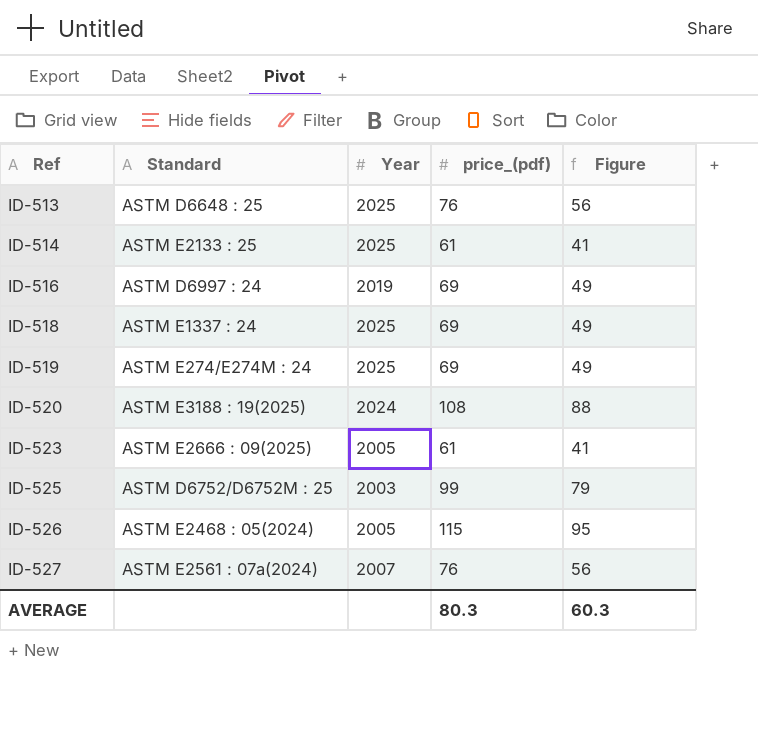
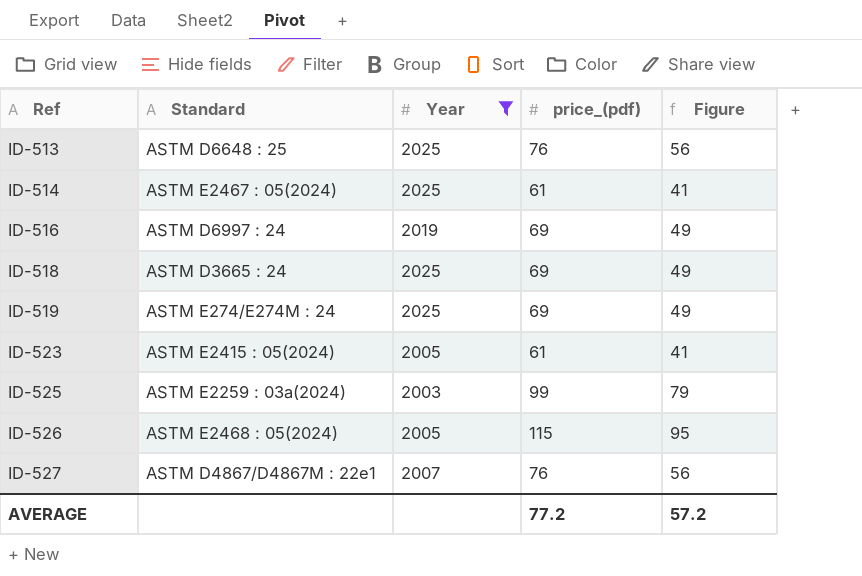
filter: none -> Year != 2024
ID-514 | Standard: ASTM E2133 : 25 -> ASTM E2467 : 05(2024)
ID-518 | Standard: ASTM E1337 : 24 -> ASTM D3665 : 24
ID-523 | Standard: ASTM E2666 : 09(2025) -> ASTM E2415 : 05(2024)
ID-525 | Standard: ASTM D6752/D6752M : 25 -> ASTM E2259 : 03a(2024)
ID-527 | Standard: ASTM E2561 : 07a(2024) -> ASTM D4867/D4867M : 22e1
AVERAGE | price_(pdf): 80.3 -> 77.2
AVERAGE | Figure: 60.3 -> 57.2

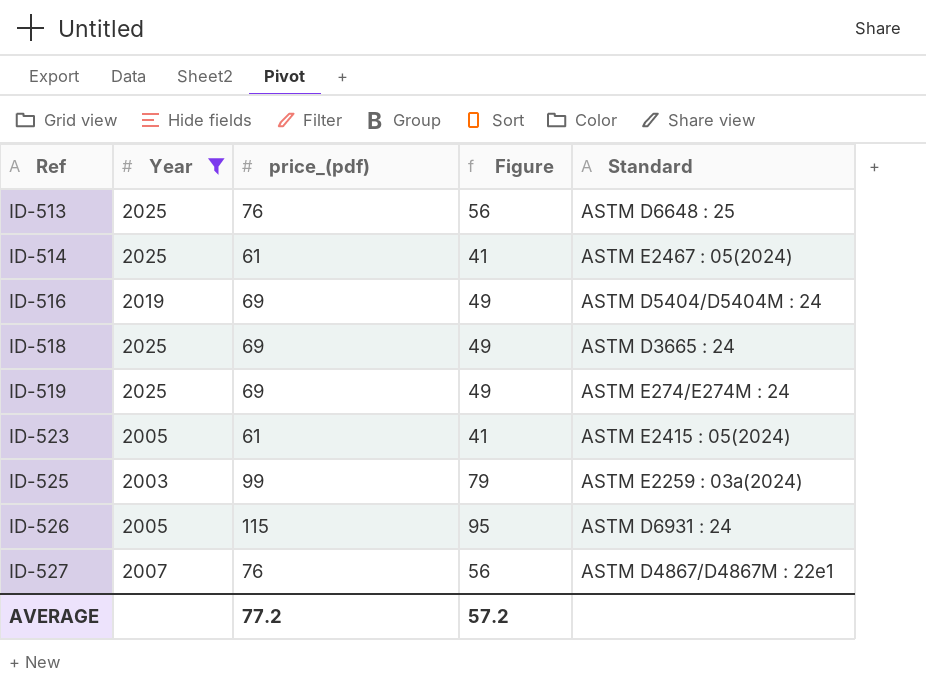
column Standard | position: 2 -> 5
ID-516 | Standard: ASTM D6997 : 24 -> ASTM D5404/D5404M : 24
ID-526 | Standard: ASTM E2468 : 05(2024) -> ASTM D6931 : 24

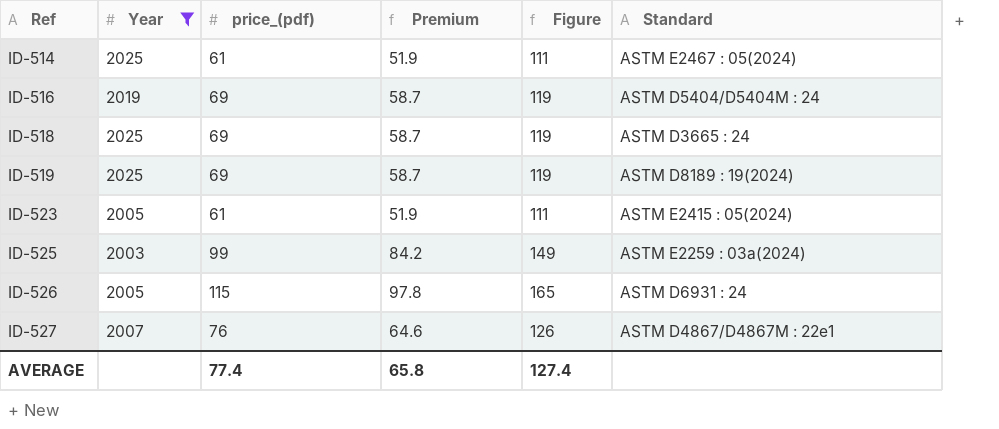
column Premium | formula: none -> [price_(pdf)] * 0.85
column Figure | formula: [price_(pdf)] - 20 -> [price_(pdf)] + 50
row ID-513: 2025 | 76 | 56 | ASTM D6648 : 25 -> none
ID-519 | Standard: ASTM E274/E274M : 24 -> ASTM D8189 : 19(2024)
AVERAGE | price_(pdf): 77.2 -> 77.4
AVERAGE | Figure: 57.2 -> 127.4

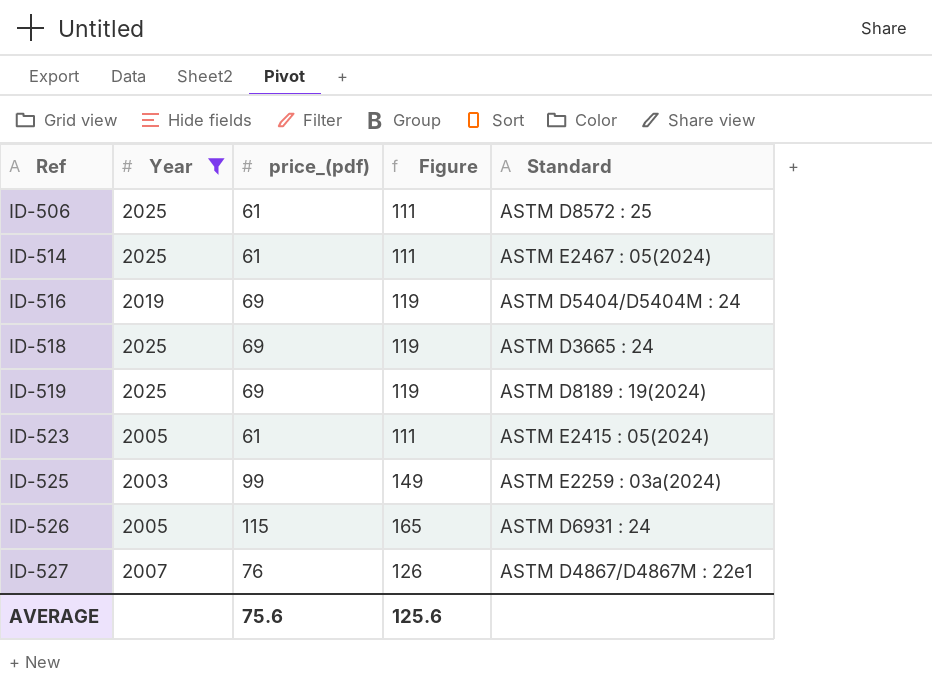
column Premium | formula: [price_(pdf)] * 0.85 -> none
row ID-506: none -> 2025 | 61 | 111 | ASTM D8572 : 25
AVERAGE | price_(pdf): 77.4 -> 75.6
AVERAGE | Figure: 127.4 -> 125.6

